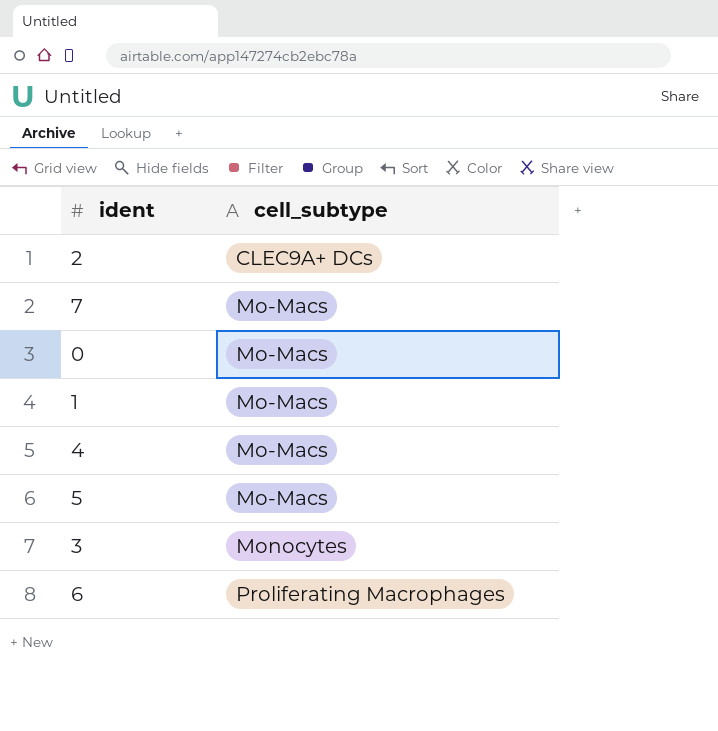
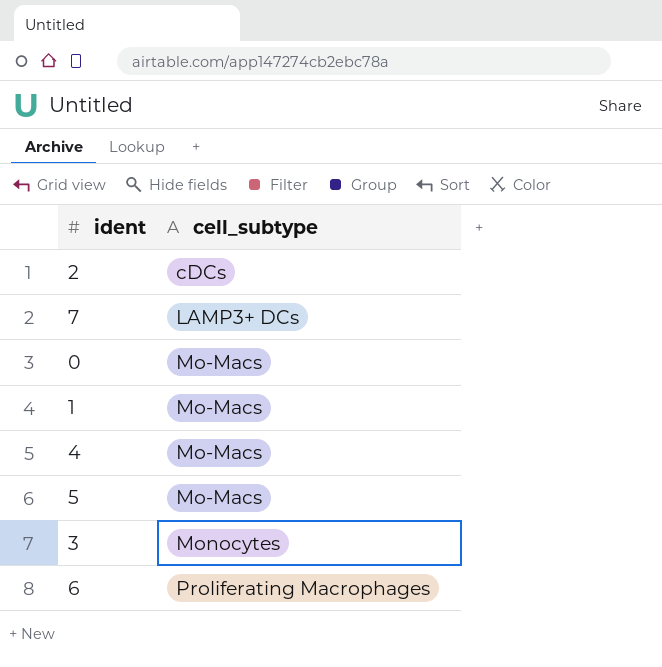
2 | cell_subtype: CLEC9A+ DCs -> cDCs
7 | cell_subtype: Mo-Macs -> LAMP3+ DCs

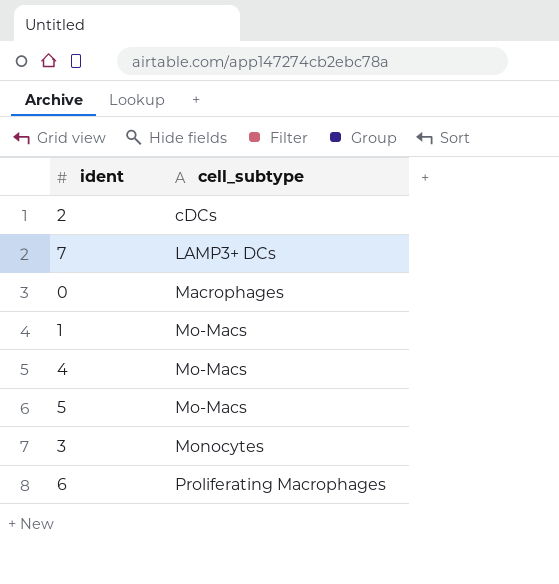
0 | cell_subtype: Mo-Macs -> Macrophages

